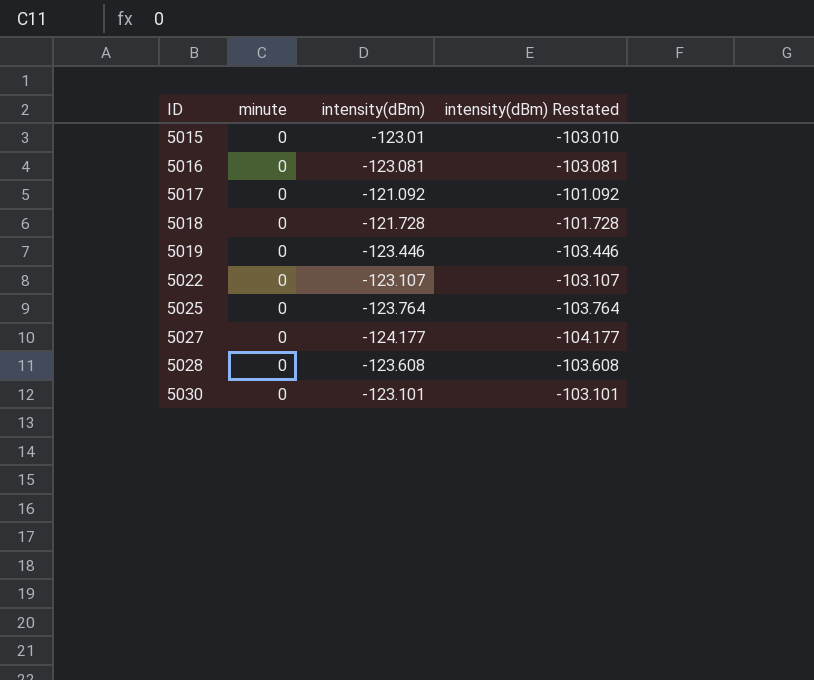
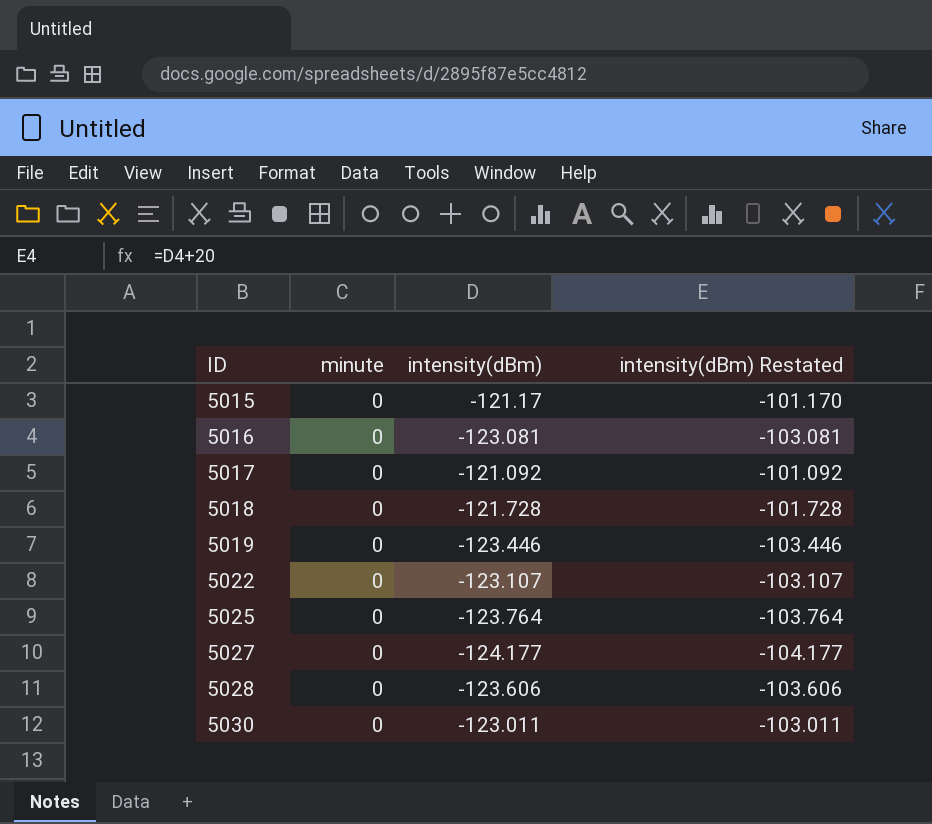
5015 | intensity(dBm): -123.01 -> -121.17
5015 | intensity(dBm) Restated: -103.010 -> -101.170
5028 | intensity(dBm): -123.608 -> -123.606
5028 | intensity(dBm) Restated: -103.608 -> -103.606
5030 | intensity(dBm): -123.101 -> -123.011
5030 | intensity(dBm) Restated: -103.101 -> -103.011

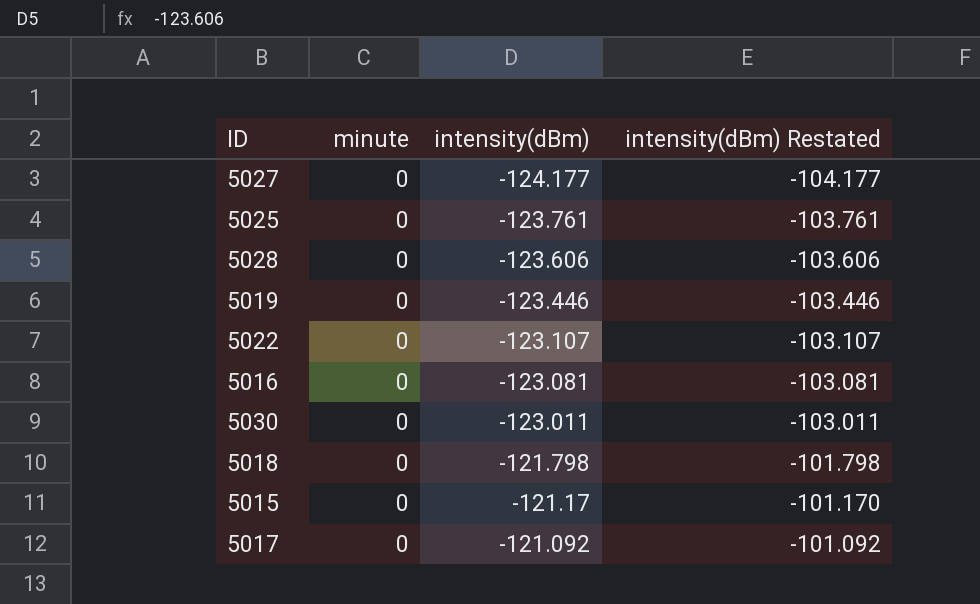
row order: ID ascending -> intensity(dBm) ascending
5025 | intensity(dBm): -123.764 -> -123.761
5025 | intensity(dBm) Restated: -103.764 -> -103.761
5018 | intensity(dBm): -121.728 -> -121.798
5018 | intensity(dBm) Restated: -101.728 -> -101.798

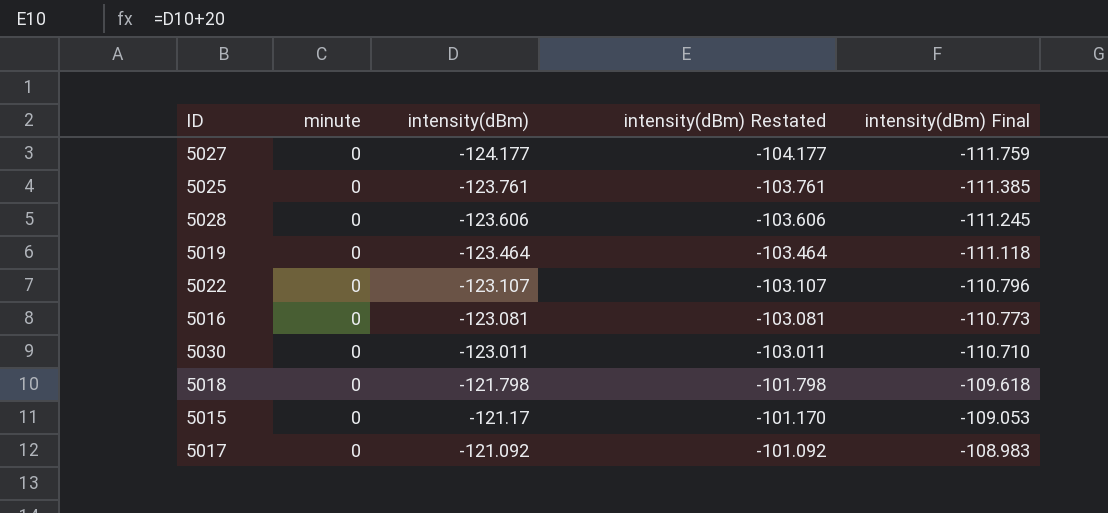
column intensity(dBm) Final | formula: none -> [intensity(dBm)] * 0.9
5019 | intensity(dBm): -123.446 -> -123.464
5019 | intensity(dBm) Restated: -103.446 -> -103.464

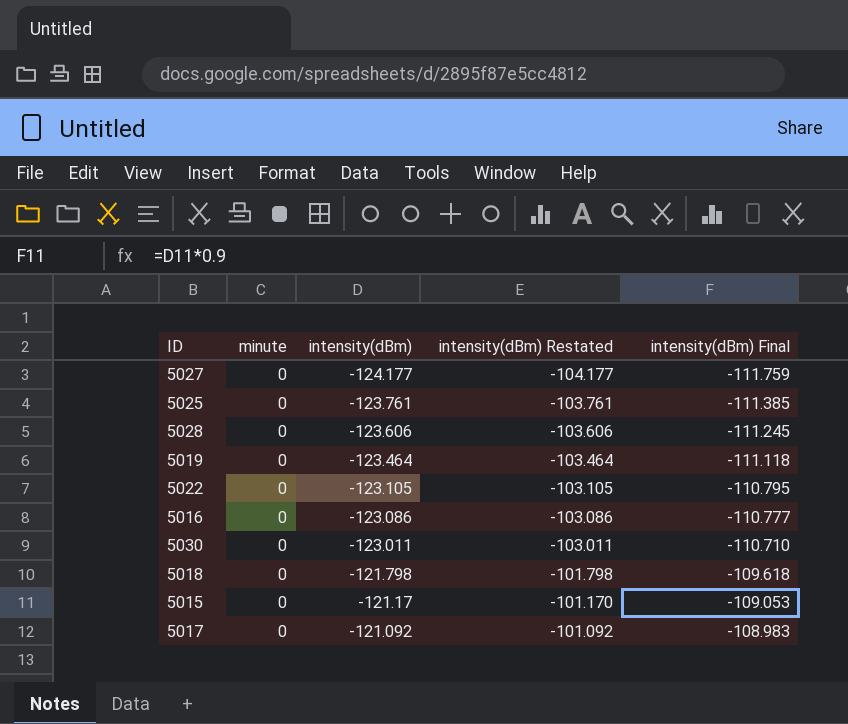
5022 | intensity(dBm): -123.107 -> -123.105
5022 | intensity(dBm) Restated: -103.107 -> -103.105
5022 | intensity(dBm) Final: -110.796 -> -110.795
5016 | intensity(dBm): -123.081 -> -123.086
5016 | intensity(dBm) Restated: -103.081 -> -103.086
5016 | intensity(dBm) Final: -110.773 -> -110.777

